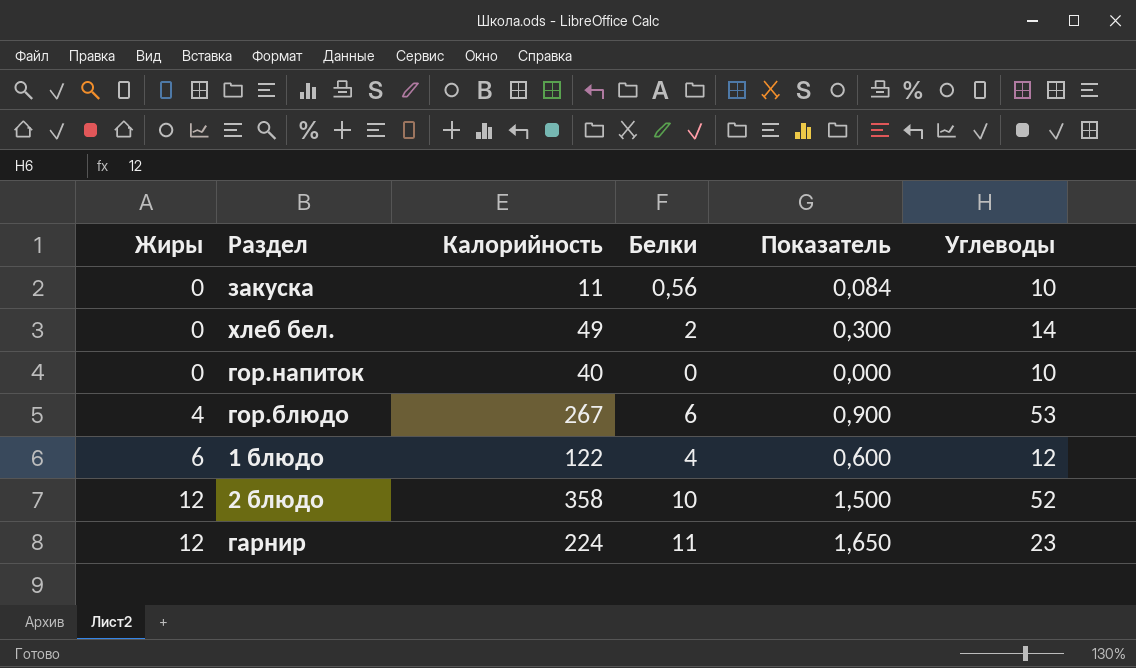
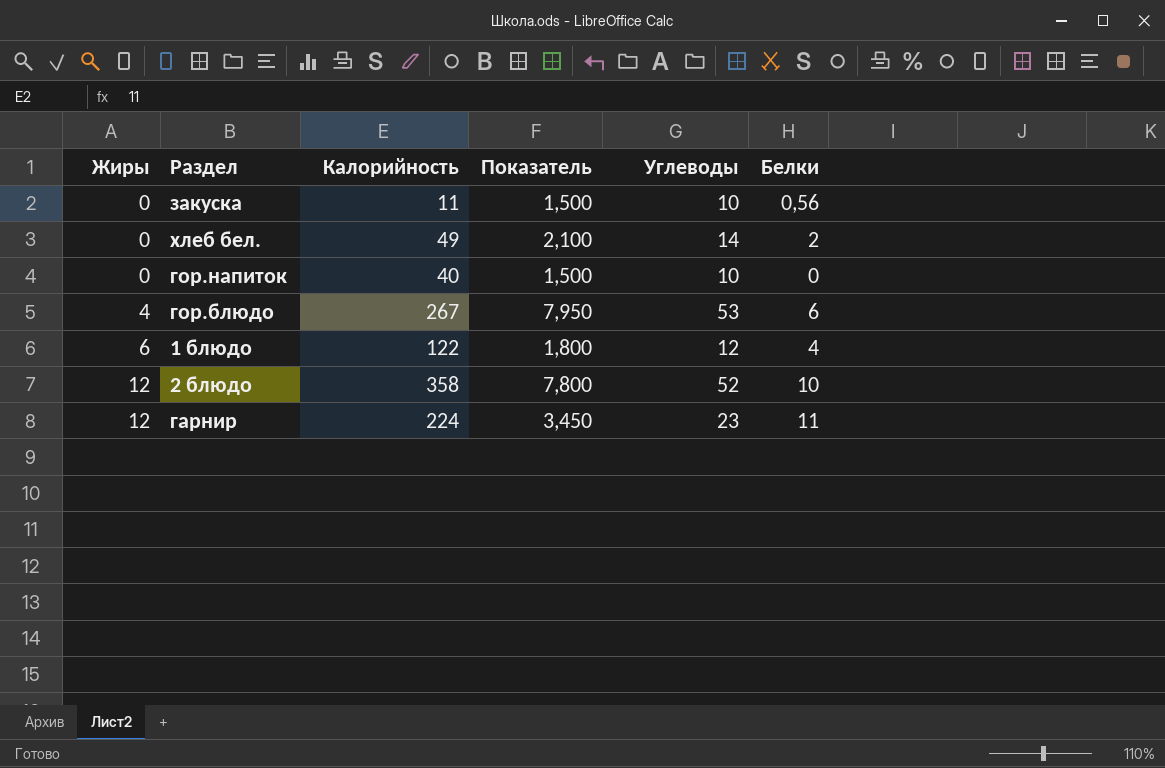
column Показатель | formula: [Белки] * 0,15 -> [Углеводы] * 0,15
column Белки | position: 4 -> 6

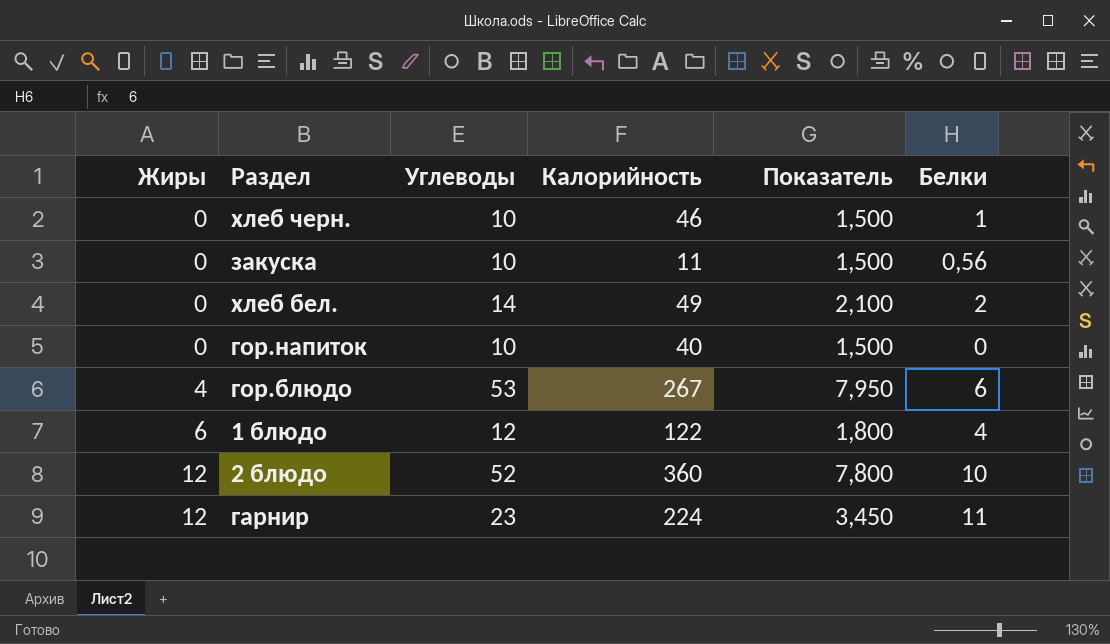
column Углеводы | position: 5 -> 3
row хлеб черн.: none -> 0 | 10 | 46 | 1,500 | 1
2 блюдо | Калорийность: 358 -> 360

